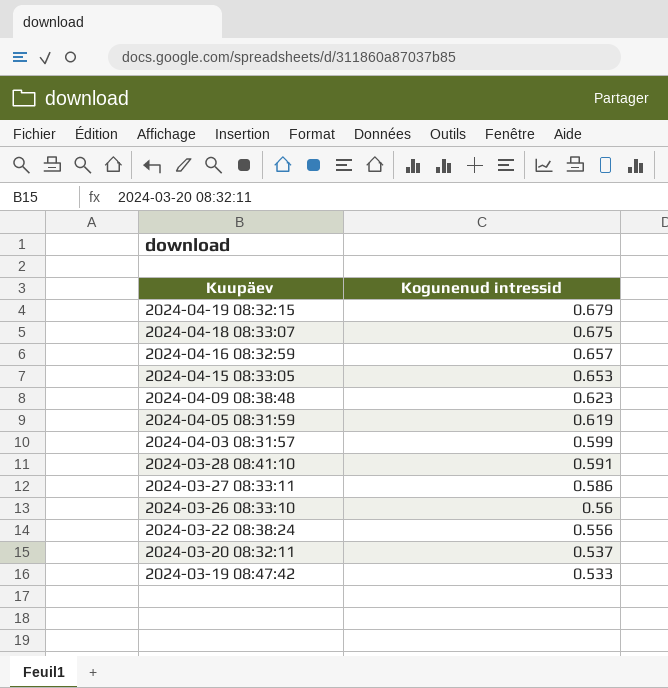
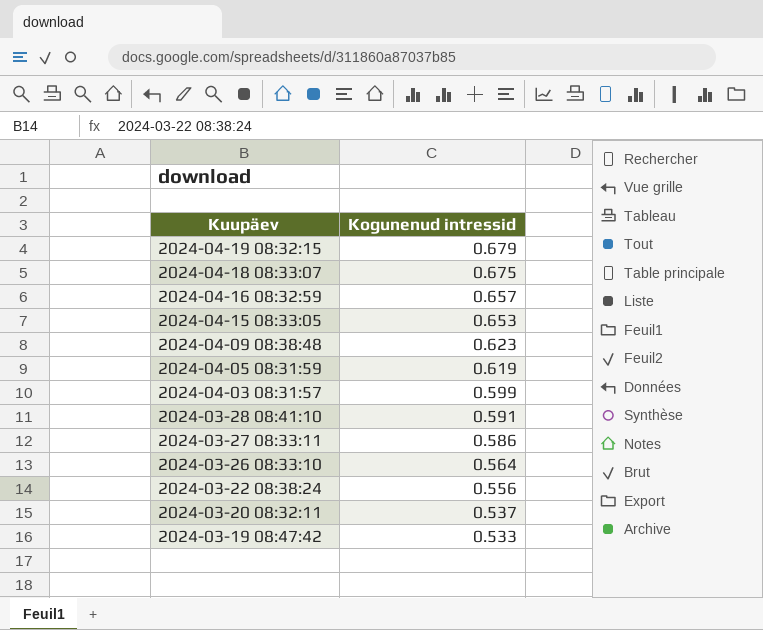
2024-03-26 08:33:10 | Kogunenud intressid: 0.56 -> 0.564

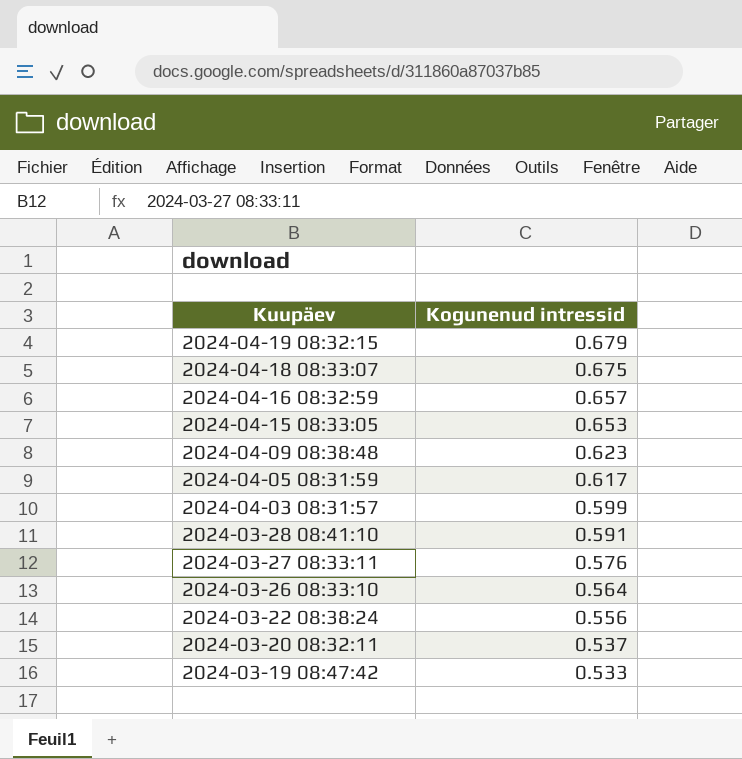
2024-04-05 08:31:59 | Kogunenud intressid: 0.619 -> 0.617
2024-03-27 08:33:11 | Kogunenud intressid: 0.586 -> 0.576

